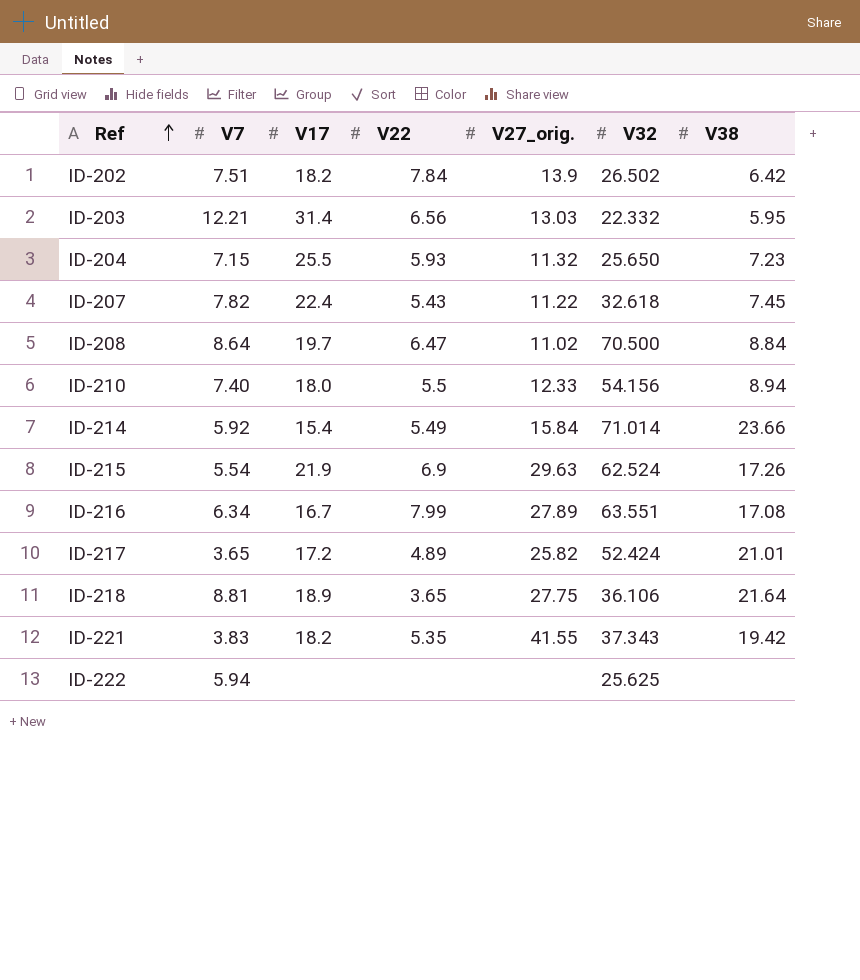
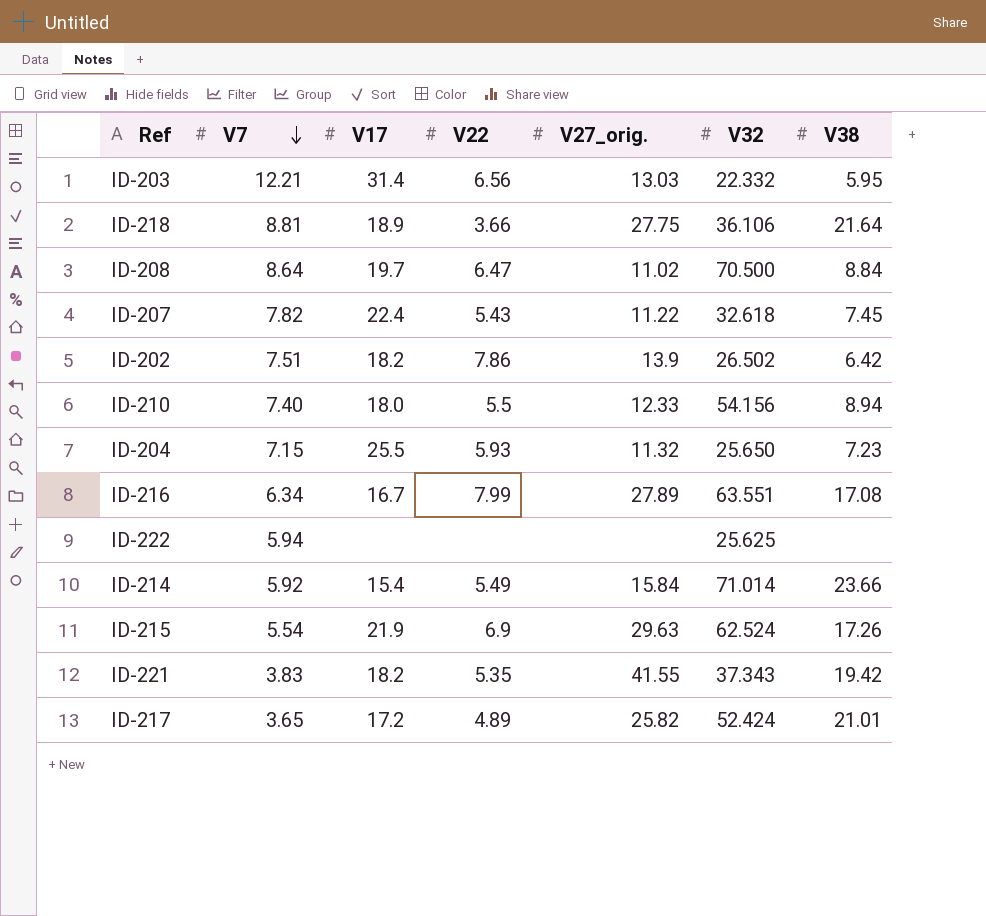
row order: Ref ascending -> V7 descending
ID-218 | V22: 3.65 -> 3.66
ID-202 | V22: 7.84 -> 7.86

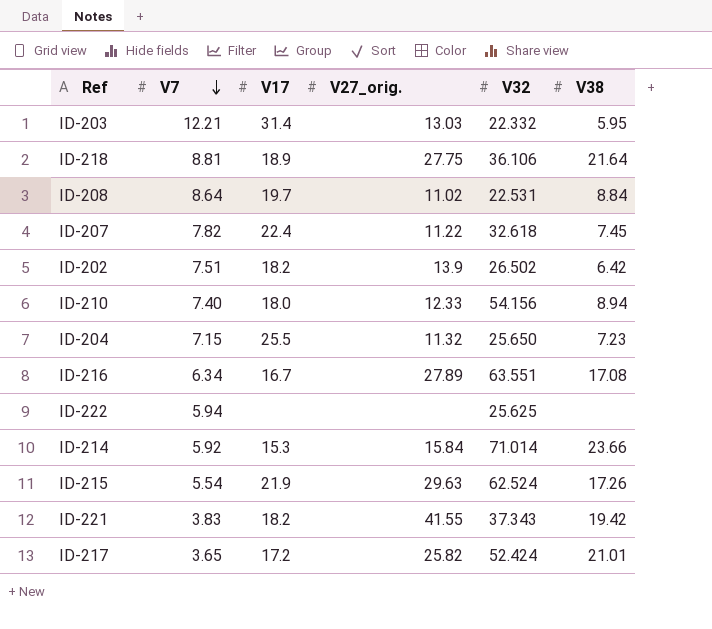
column V22 | position: 4 -> none
ID-208 | V32: 70.500 -> 22.531
ID-214 | V17: 15.4 -> 15.3

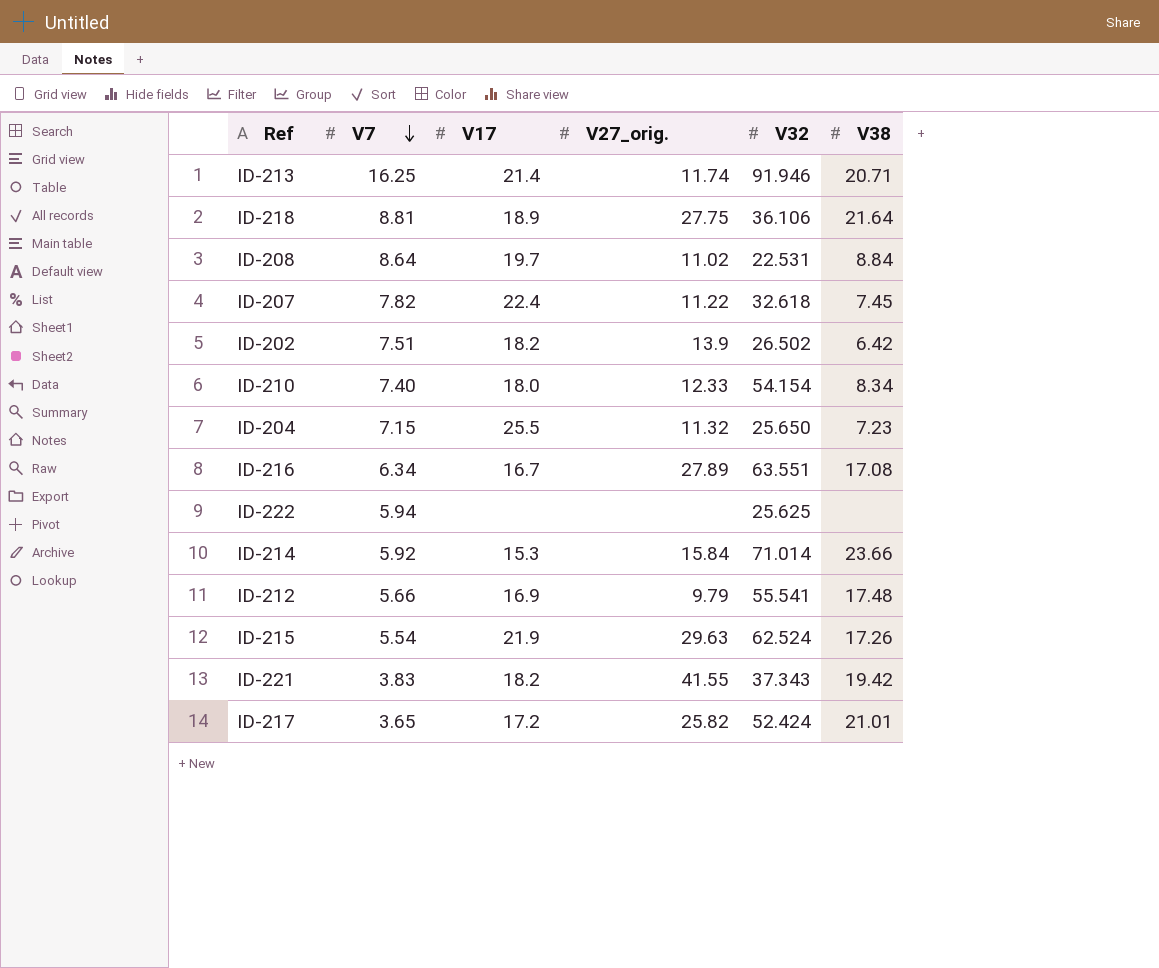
row ID-203: 12.21 | 31.4 | 13.03 | 22.332 | 5.95 -> none
row ID-213: none -> 16.25 | 21.4 | 11.74 | 91.946 | 20.71
ID-210 | V32: 54.156 -> 54.154
ID-210 | V38: 8.94 -> 8.34
row ID-212: none -> 5.66 | 16.9 | 9.79 | 55.541 | 17.48

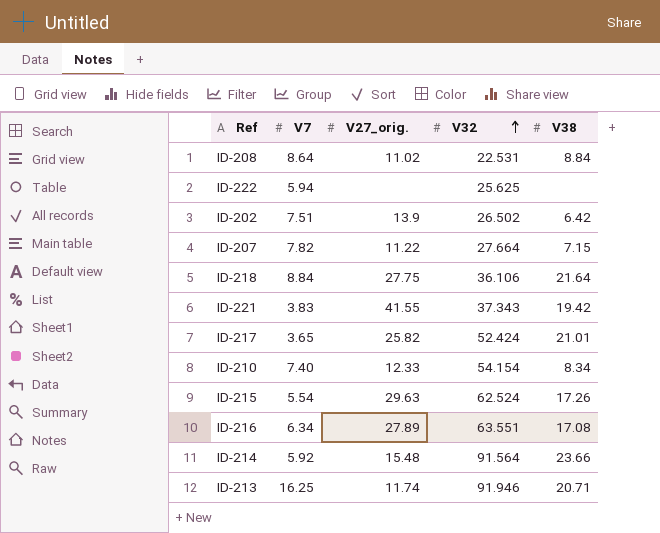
row order: V7 descending -> V32 ascending
column V17 | position: 3 -> none
row ID-204: 7.15 | 25.5 | 11.32 | 25.650 | 7.23 -> none
row ID-212: 5.66 | 16.9 | 9.79 | 55.541 | 17.48 -> none
ID-207 | V32: 32.618 -> 27.664
ID-207 | V38: 7.45 -> 7.15
ID-218 | V7: 8.81 -> 8.84
ID-214 | V27_orig.: 15.84 -> 15.48
ID-214 | V32: 71.014 -> 91.564

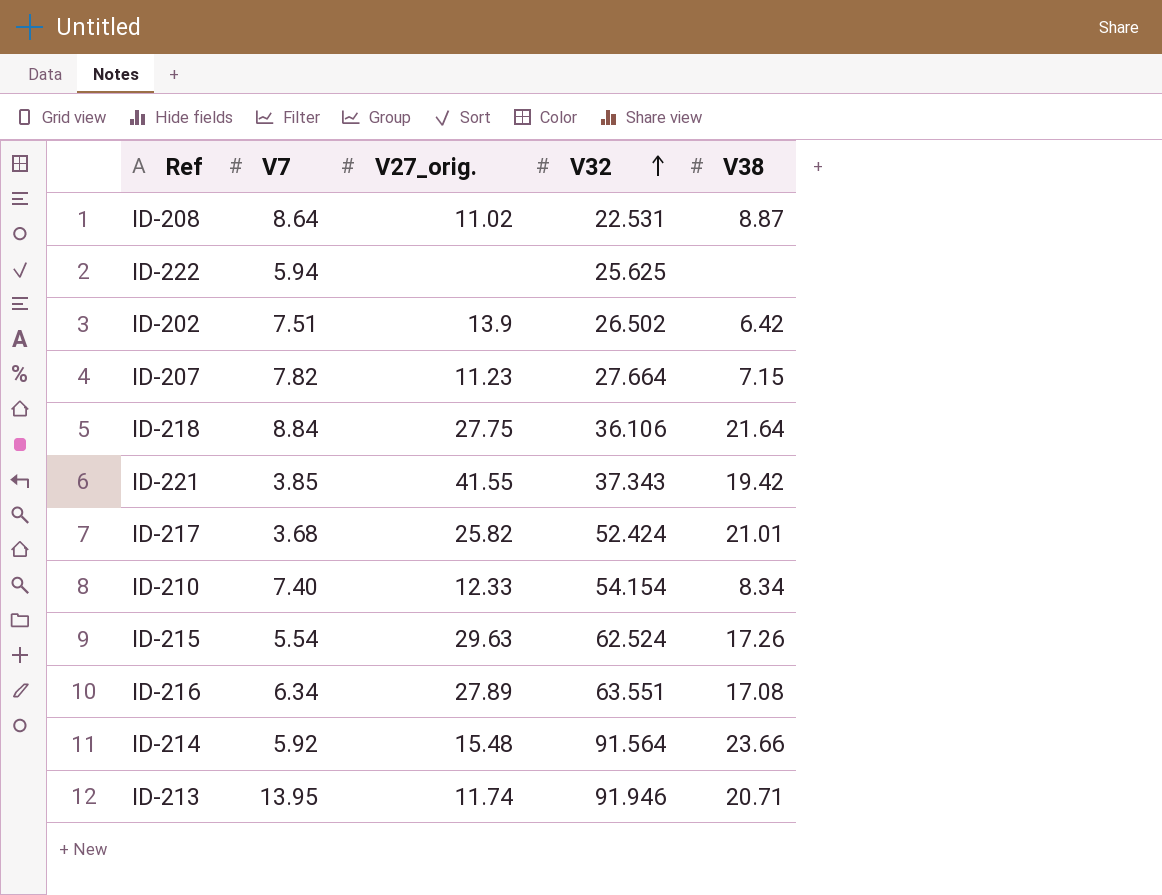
ID-208 | V38: 8.84 -> 8.87
ID-207 | V27_orig.: 11.22 -> 11.23
ID-221 | V7: 3.83 -> 3.85
ID-217 | V7: 3.65 -> 3.68
ID-213 | V7: 16.25 -> 13.95

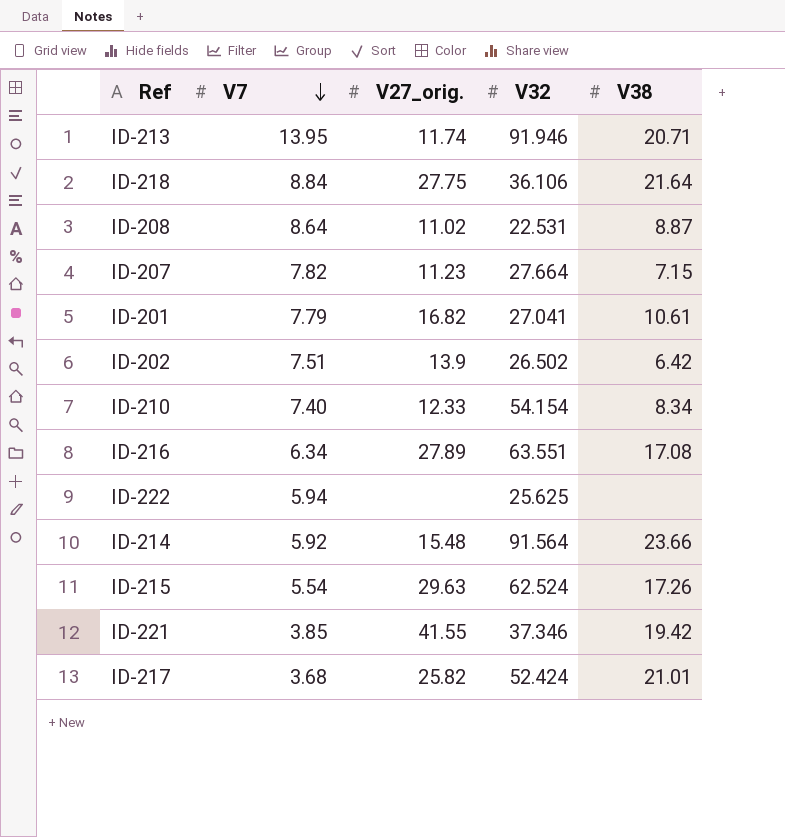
row order: V32 ascending -> V7 descending
row ID-201: none -> 7.79 | 16.82 | 27.041 | 10.61
ID-221 | V32: 37.343 -> 37.346

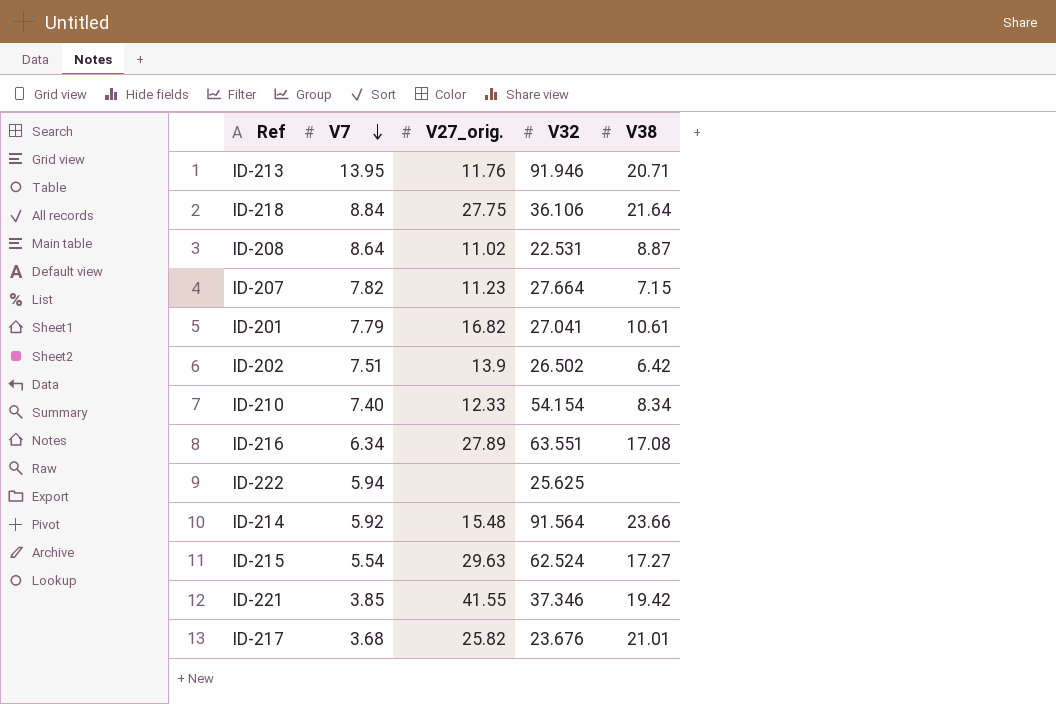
ID-213 | V27_orig.: 11.74 -> 11.76
ID-215 | V38: 17.26 -> 17.27
ID-217 | V32: 52.424 -> 23.676

